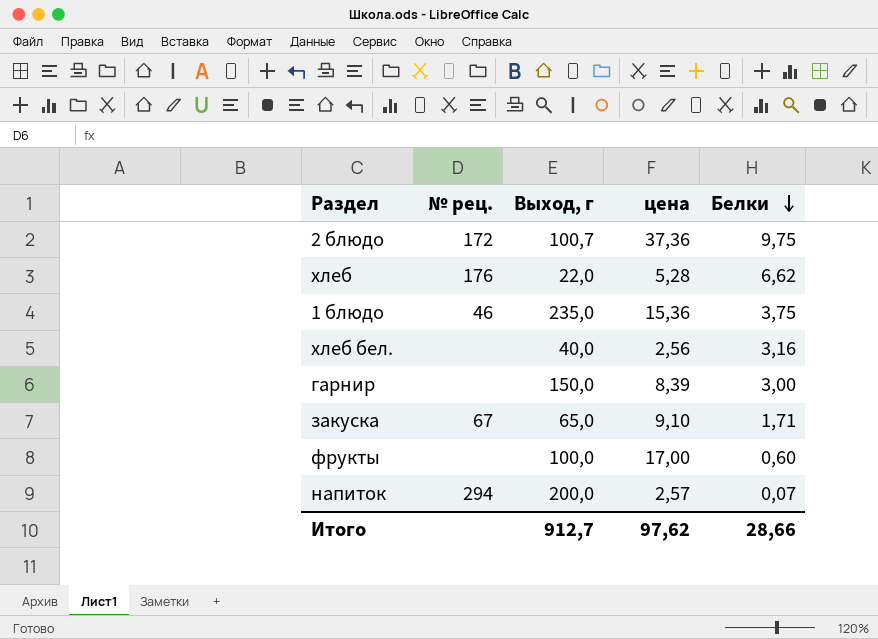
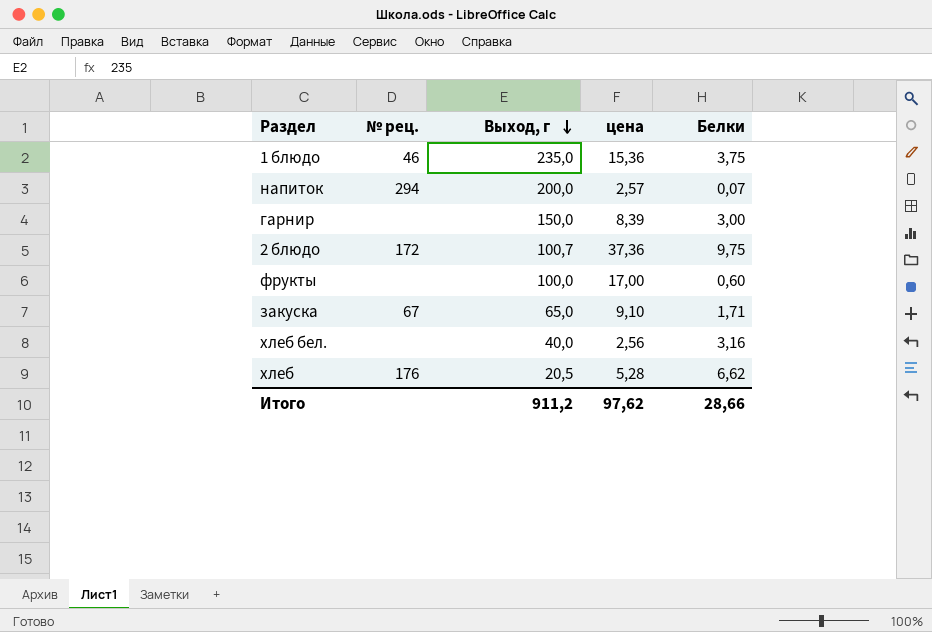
row order: Белки descending -> Выход, г descending
хлеб | Выход, г: 22,0 -> 20,5
Итого | Выход, г: 912,7 -> 911,2

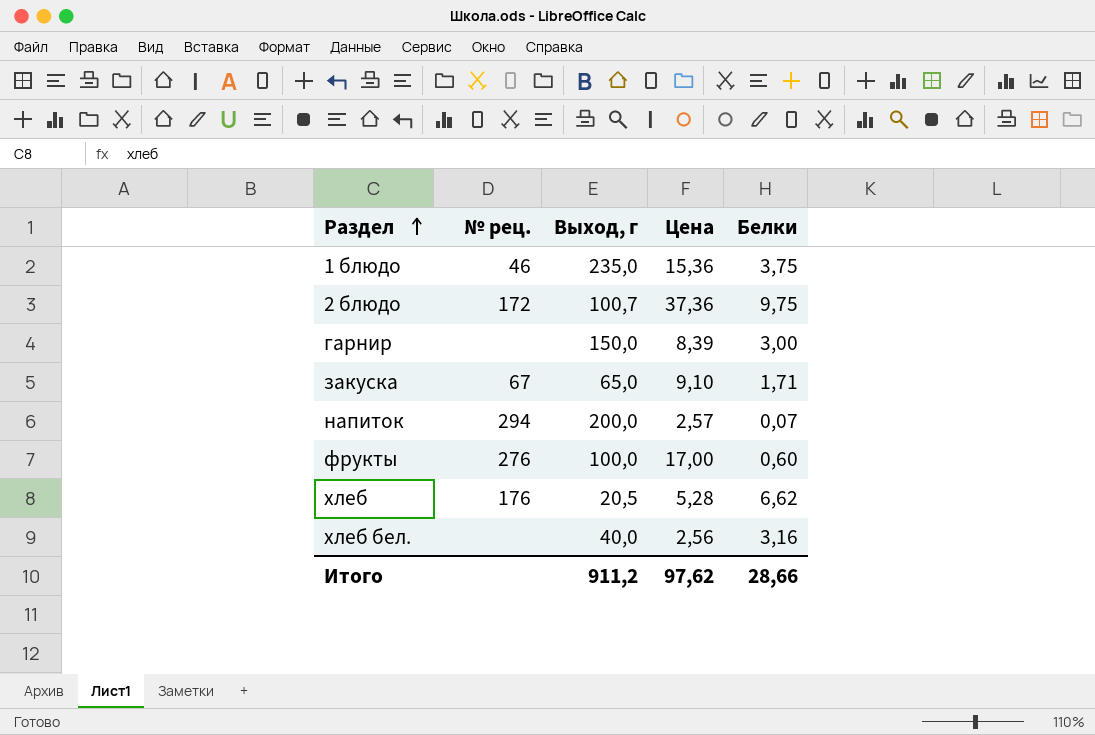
row order: Выход, г descending -> Раздел ascending
column name: цена -> Цена
фрукты | № рец.: none -> 276

